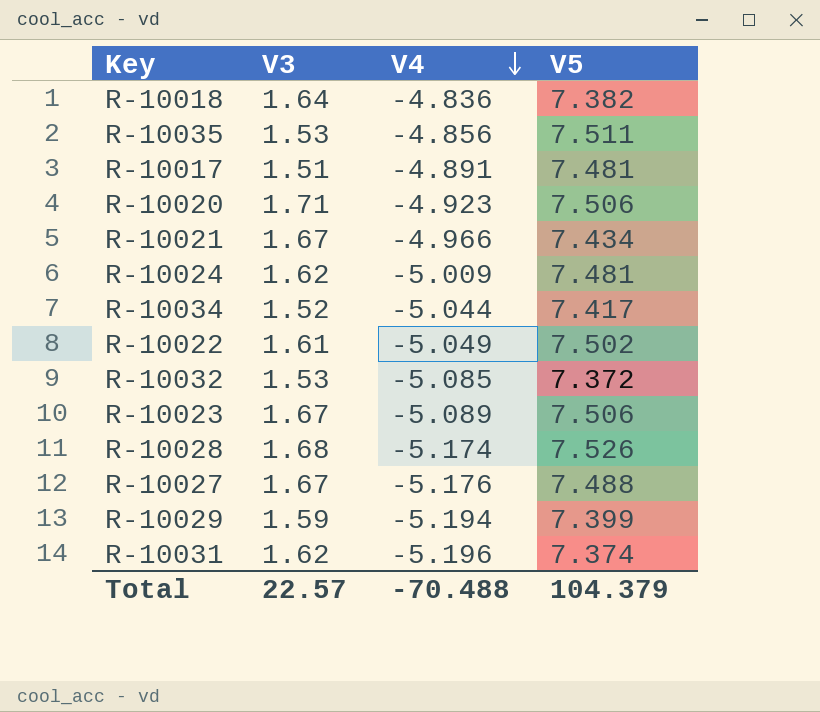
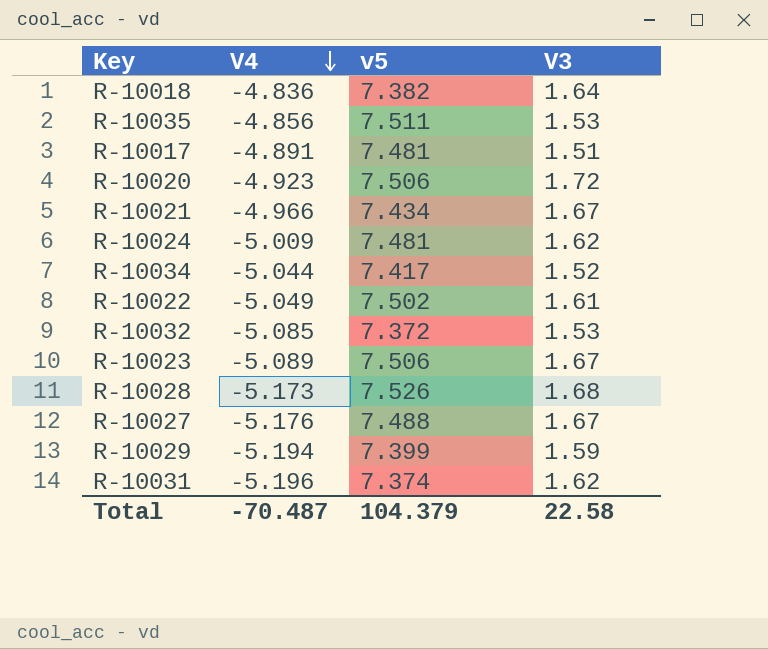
column name: V5 -> v5
column V3 | position: 2 -> 4
R-10020 | V3: 1.71 -> 1.72
R-10028 | V4: -5.174 -> -5.173
Total | V4: -70.488 -> -70.487
Total | V3: 22.57 -> 22.58

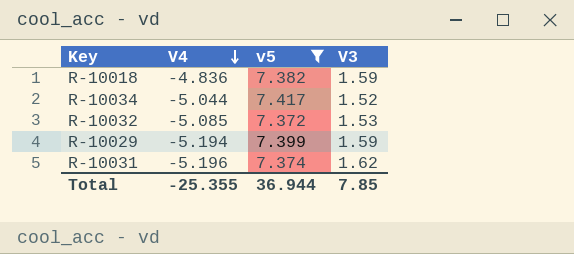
filter: none -> v5 <= 7.417
R-10018 | V3: 1.64 -> 1.59
Total | V4: -70.487 -> -25.355
Total | v5: 104.379 -> 36.944
Total | V3: 22.58 -> 7.85

